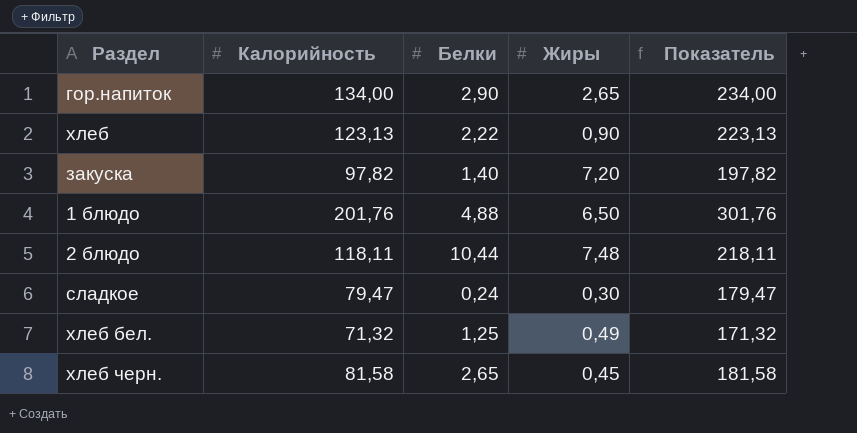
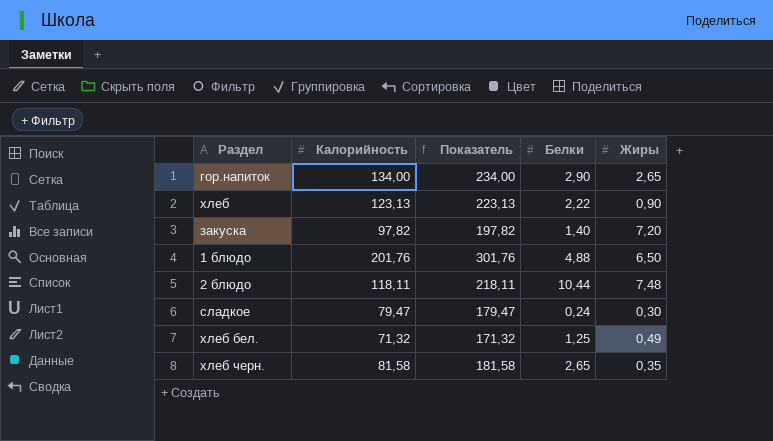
column Показатель | position: 5 -> 3
хлеб черн. | Жиры: 0,45 -> 0,35

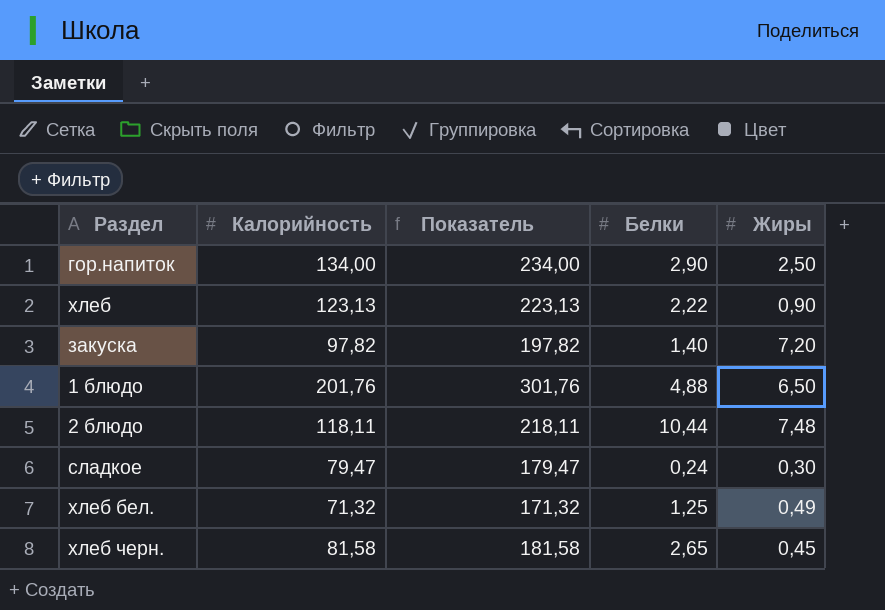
гор.напиток | Жиры: 2,65 -> 2,50
хлеб черн. | Жиры: 0,35 -> 0,45

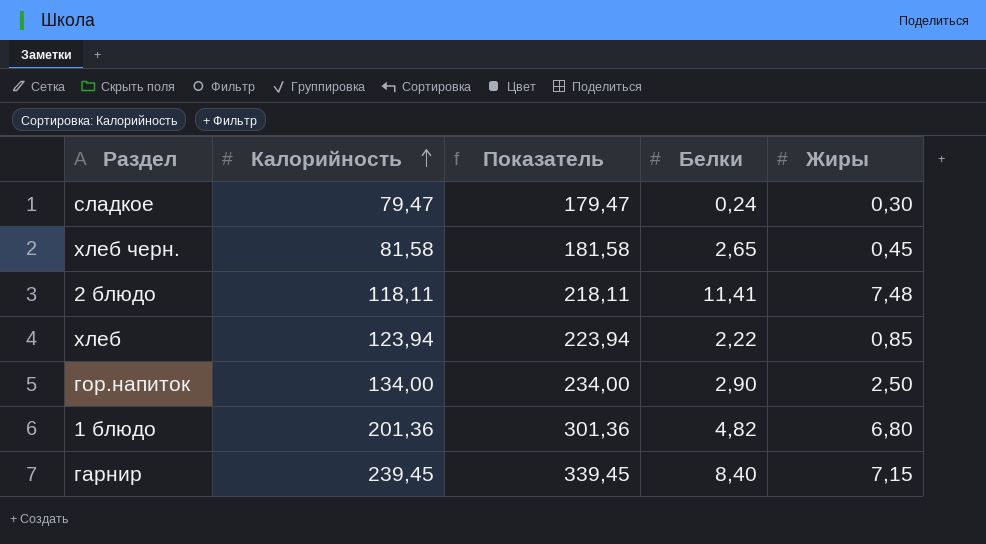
row order: none -> Калорийность ascending
row закуска: 97,82 | 197,82 | 1,40 | 7,20 -> none
row хлеб бел.: 71,32 | 171,32 | 1,25 | 0,49 -> none
2 блюдо | Белки: 10,44 -> 11,41
хлеб | Калорийность: 123,13 -> 123,94
хлеб | Показатель: 223,13 -> 223,94
хлеб | Жиры: 0,90 -> 0,85
1 блюдо | Калорийность: 201,76 -> 201,36
1 блюдо | Показатель: 301,76 -> 301,36
1 блюдо | Белки: 4,88 -> 4,82
1 блюдо | Жиры: 6,50 -> 6,80
row гарнир: none -> 239,45 | 339,45 | 8,40 | 7,15

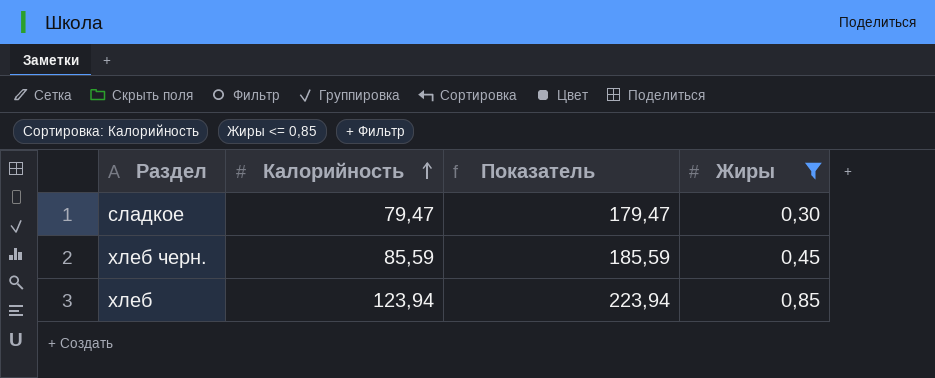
filter: none -> Жиры <= 0,85
column Белки | position: 4 -> none
хлеб черн. | Калорийность: 81,58 -> 85,59
хлеб черн. | Показатель: 181,58 -> 185,59

